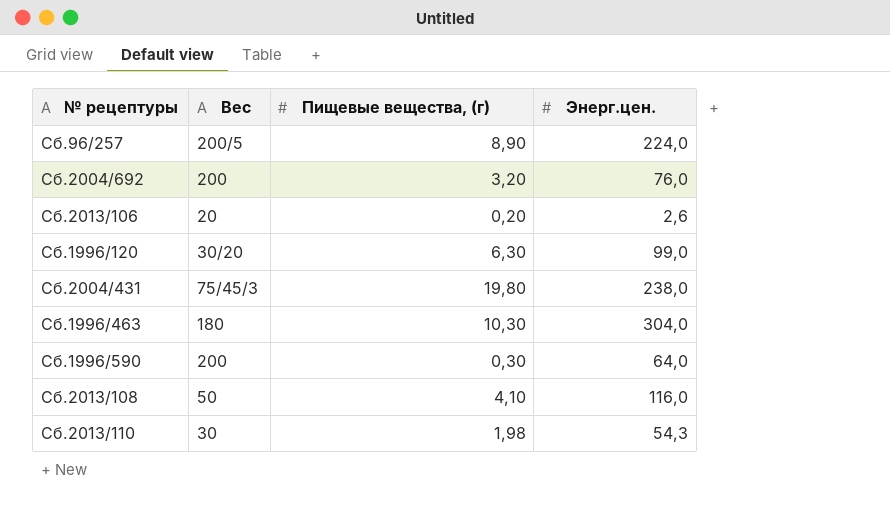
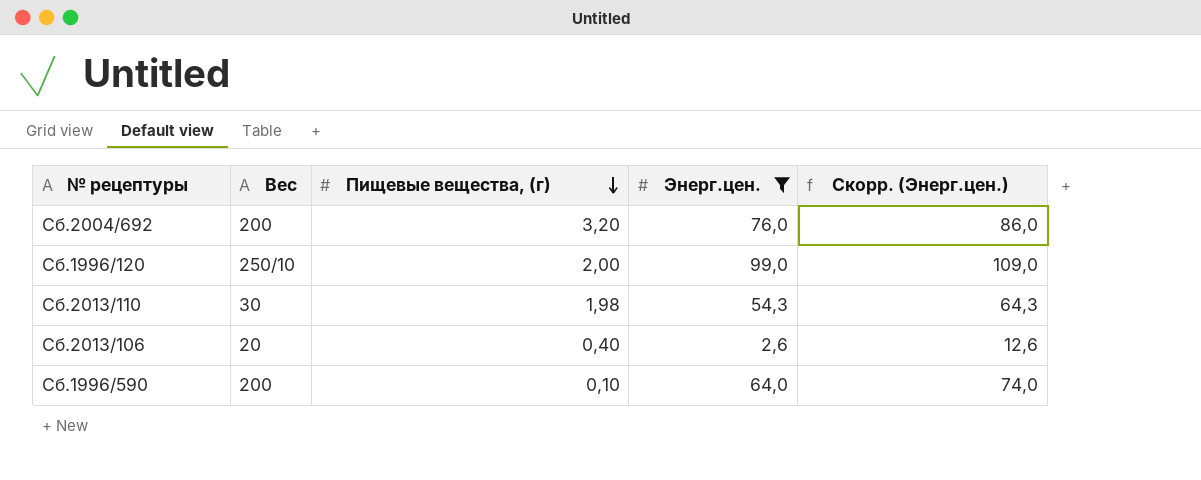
filter: none -> Энерг.цен. <= 99,0
row order: none -> Пищевые вещества, (г) descending
column Скорр. (Энерг.цен.) | formula: none -> [Энерг.цен.] + 10
Сб.1996/120 | Вес: 30/20 -> 250/10
Сб.1996/120 | Пищевые вещества, (г): 6,30 -> 2,00
Сб.2013/106 | Пищевые вещества, (г): 0,20 -> 0,40
Сб.1996/590 | Пищевые вещества, (г): 0,30 -> 0,10

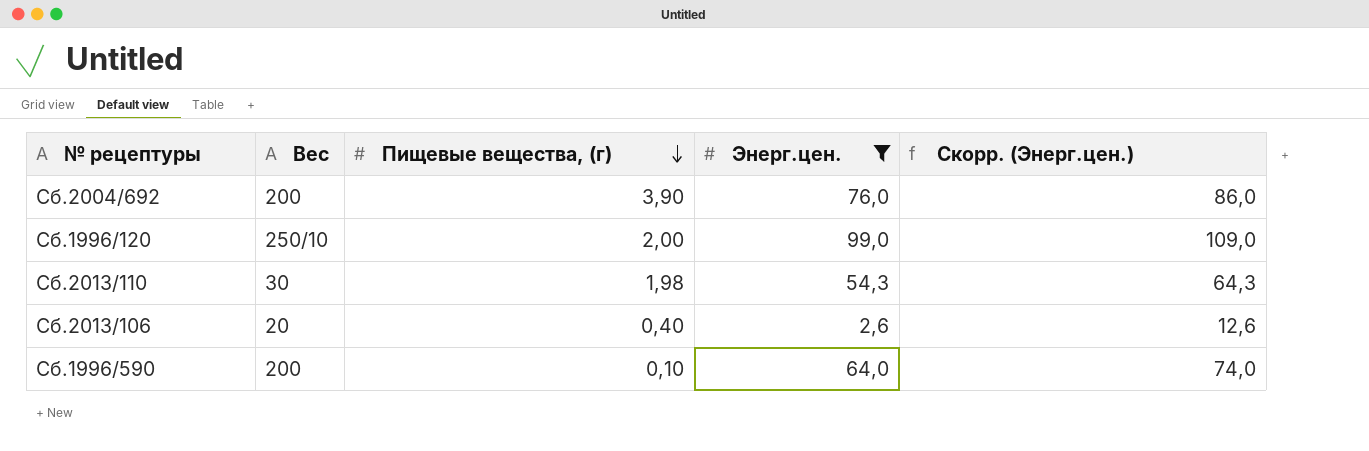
Сб.2004/692 | Пищевые вещества, (г): 3,20 -> 3,90

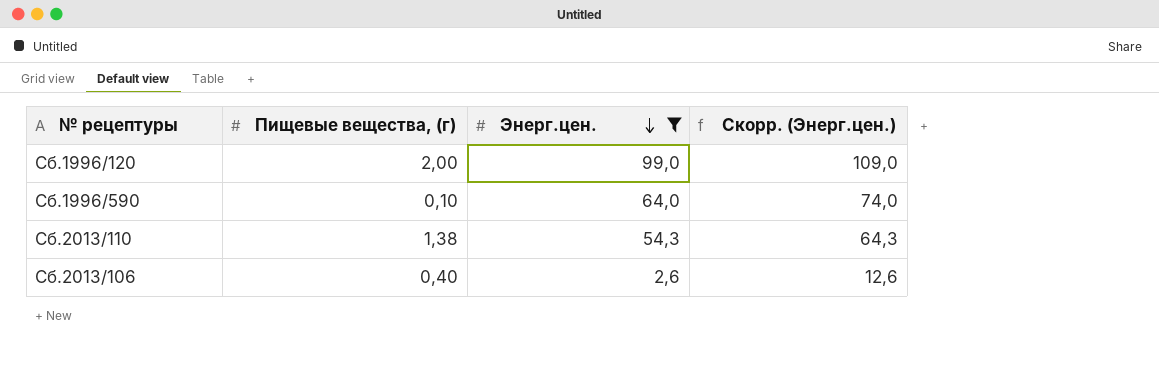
row order: Пищевые вещества, (г) descending -> Энерг.цен. descending
column Вес | position: 2 -> none
row Сб.2004/692: 200 | 3,90 | 76,0 | 86,0 -> none
Сб.2013/110 | Пищевые вещества, (г): 1,98 -> 1,38

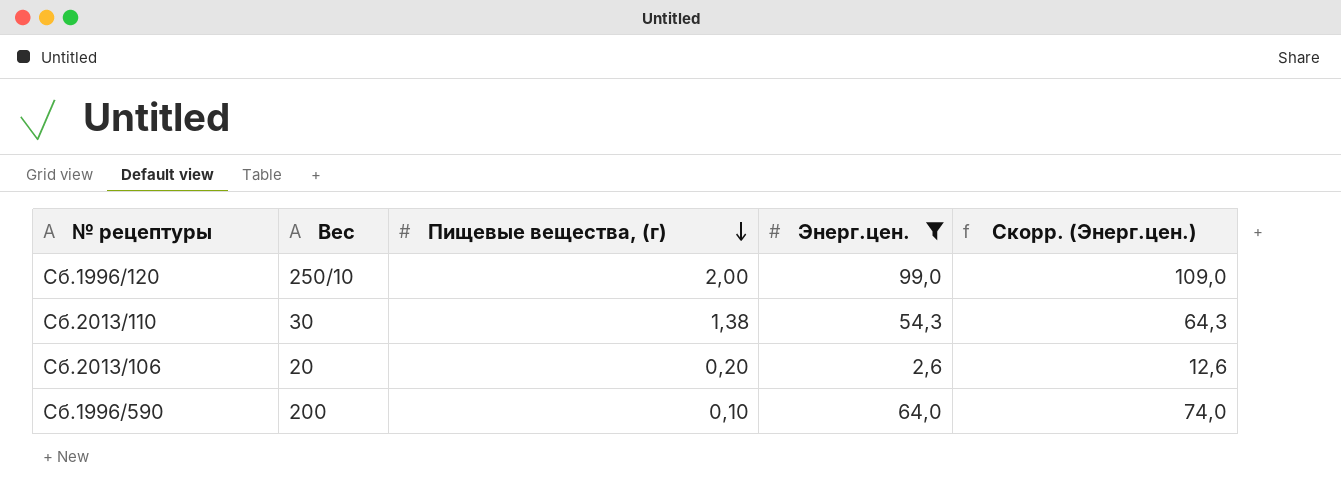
row order: Энерг.цен. descending -> Пищевые вещества, (г) descending
column Вес | position: none -> 2
Сб.2013/106 | Пищевые вещества, (г): 0,40 -> 0,20

